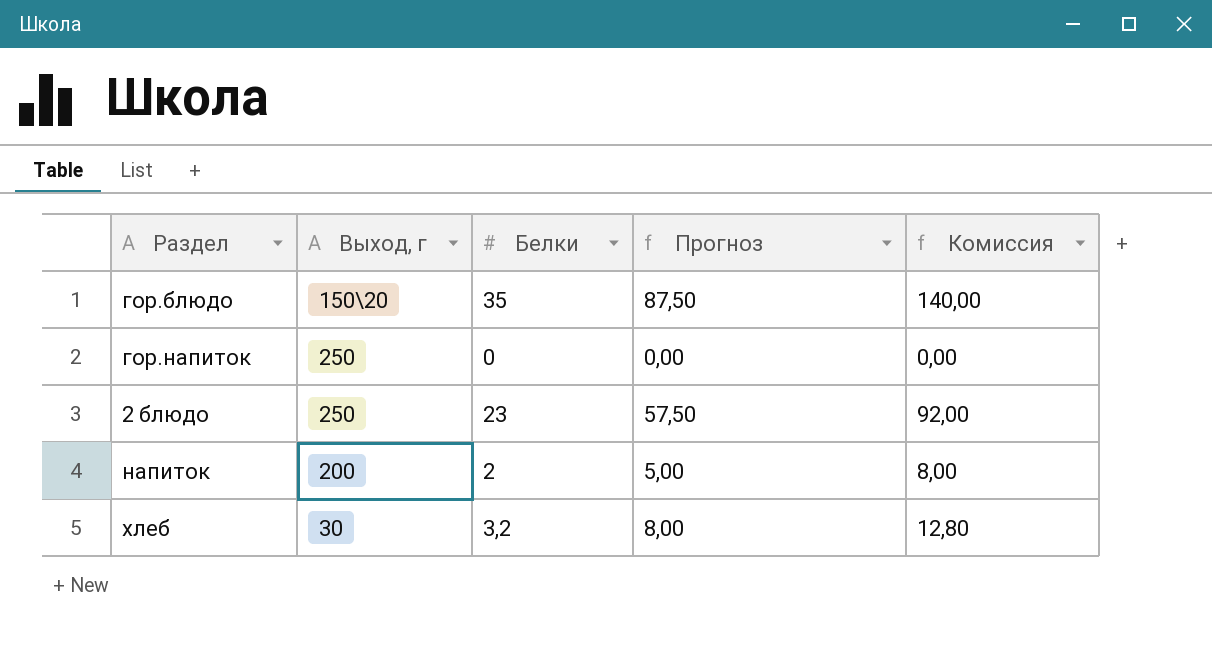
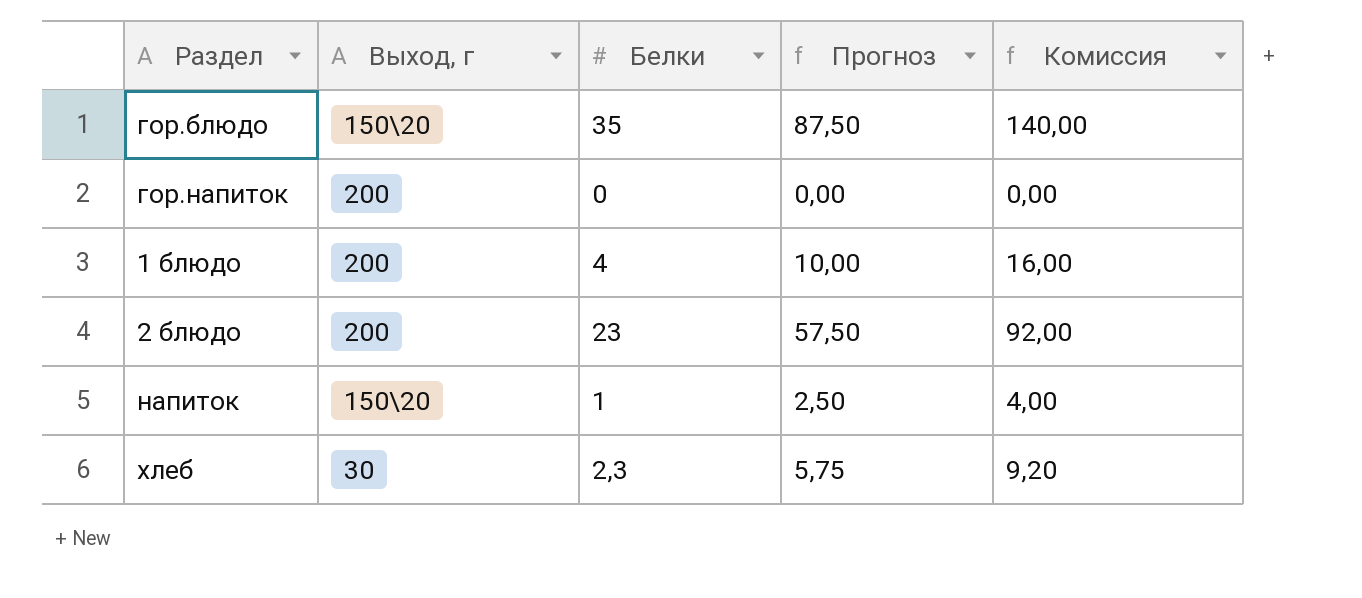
гор.напиток | Выход, г: 250 -> 200
row 1 блюдо: none -> 200 | 4 | 10,00 | 16,00
2 блюдо | Выход, г: 250 -> 200
напиток | Выход, г: 200 -> 150\20
напиток | Белки: 2 -> 1
напиток | Прогноз: 5,00 -> 2,50
напиток | Комиссия: 8,00 -> 4,00
хлеб | Белки: 3,2 -> 2,3
хлеб | Прогноз: 8,00 -> 5,75
хлеб | Комиссия: 12,80 -> 9,20

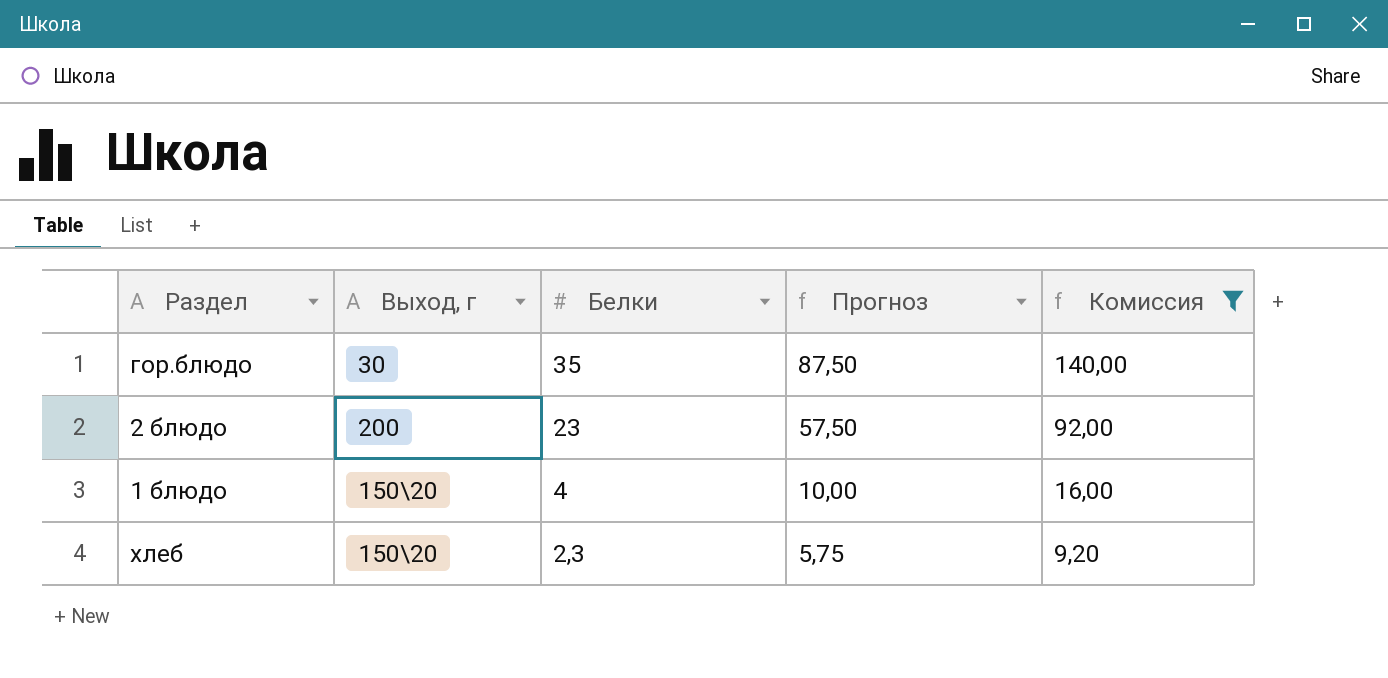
filter: none -> Комиссия >= 9,20
row order: none -> Белки descending
гор.блюдо | Выход, г: 150\20 -> 30
1 блюдо | Выход, г: 200 -> 150\20
хлеб | Выход, г: 30 -> 150\20

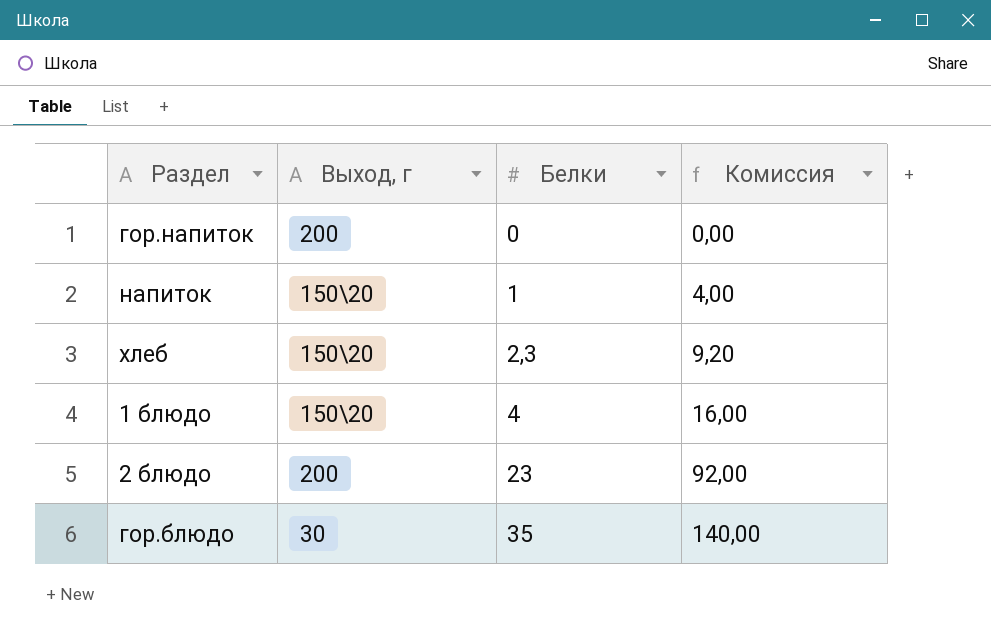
filter: Комиссия >= 9,20 -> none
row order: Белки descending -> Белки ascending
column Прогноз | formula: [Белки] * 2,5 -> none

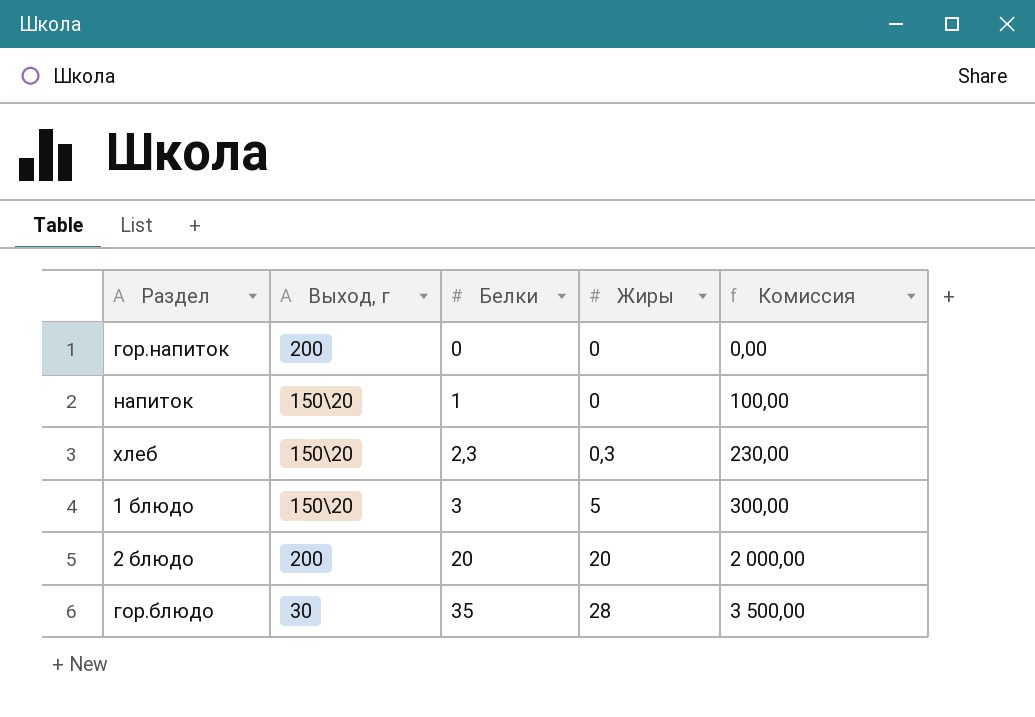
column Жиры | position: none -> 4
column Комиссия | formula: [Белки] * 4 -> [Белки] * 100
1 блюдо | Белки: 4 -> 3
2 блюдо | Белки: 23 -> 20

